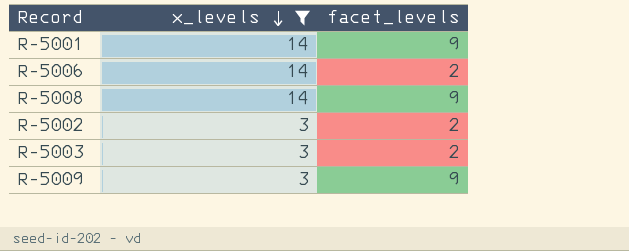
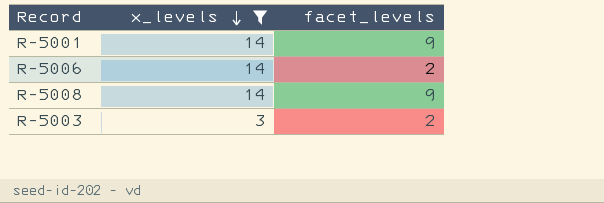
row R-5002: 3 | 2 -> none
row R-5009: 3 | 9 -> none

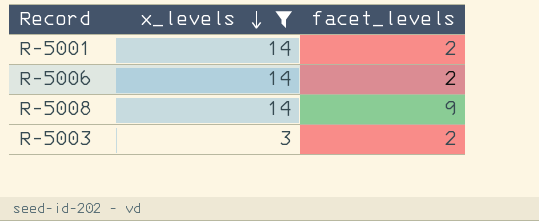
R-5001 | facet_levels: 9 -> 2

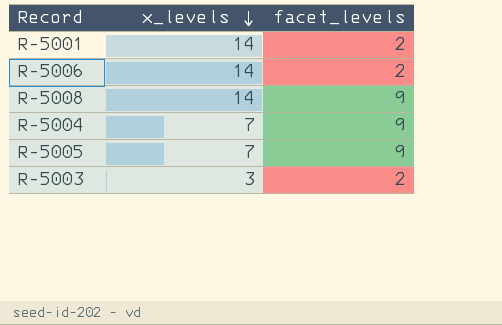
filter: x_levels != 7 -> none

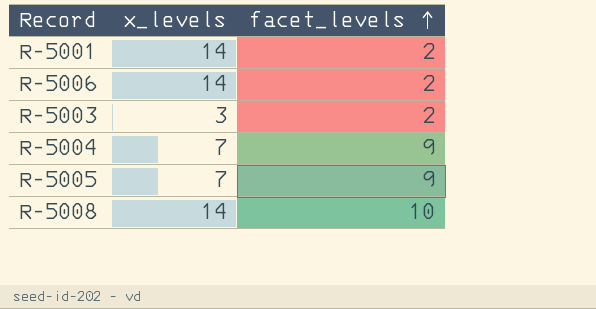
row order: x_levels descending -> facet_levels ascending
R-5008 | facet_levels: 9 -> 10

